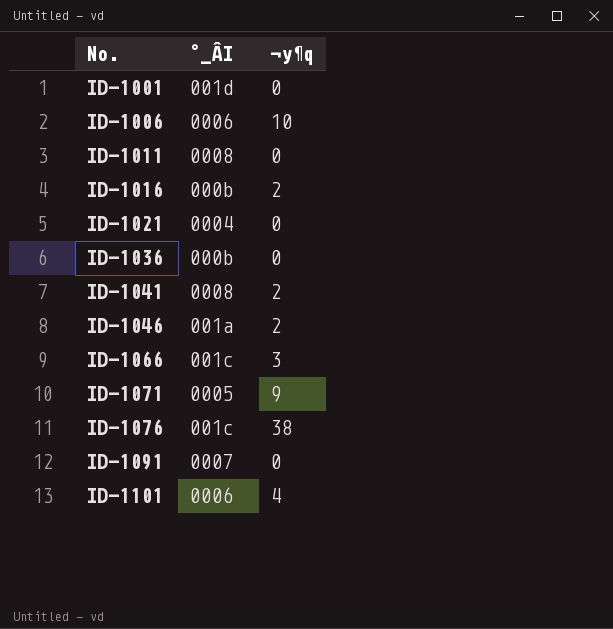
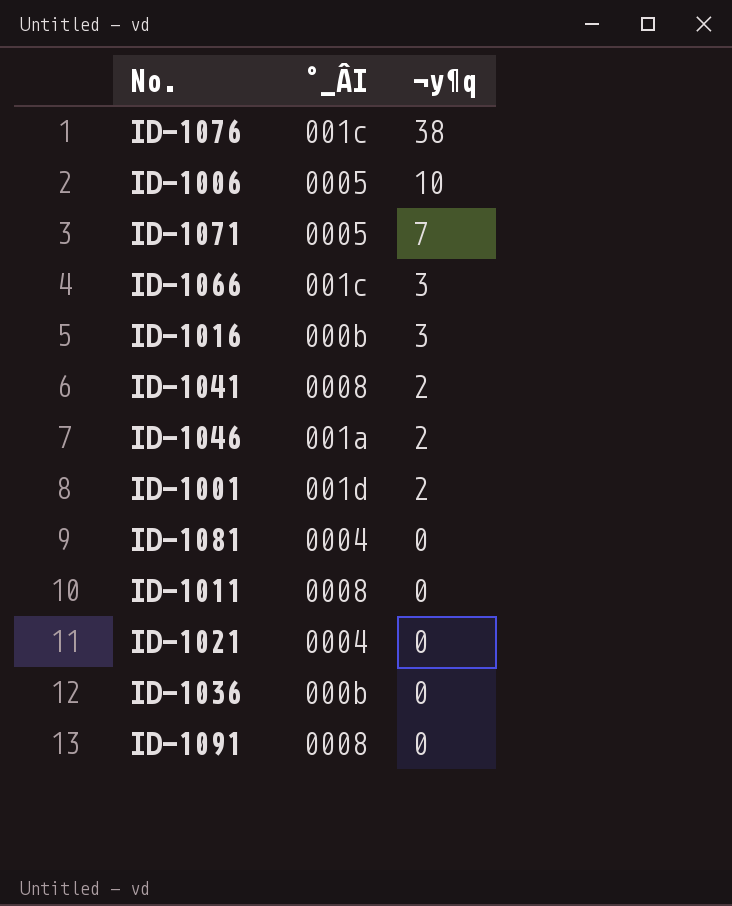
row order: No. ascending -> ¬y¶q descending
row ID-1101: 0006 | 4 -> none
ID-1006 | °_ÂI: 0006 -> 0005
ID-1071 | ¬y¶q: 9 -> 7
ID-1016 | ¬y¶q: 2 -> 3
ID-1001 | ¬y¶q: 0 -> 2
row ID-1081: none -> 0004 | 0
ID-1091 | °_ÂI: 0007 -> 0008

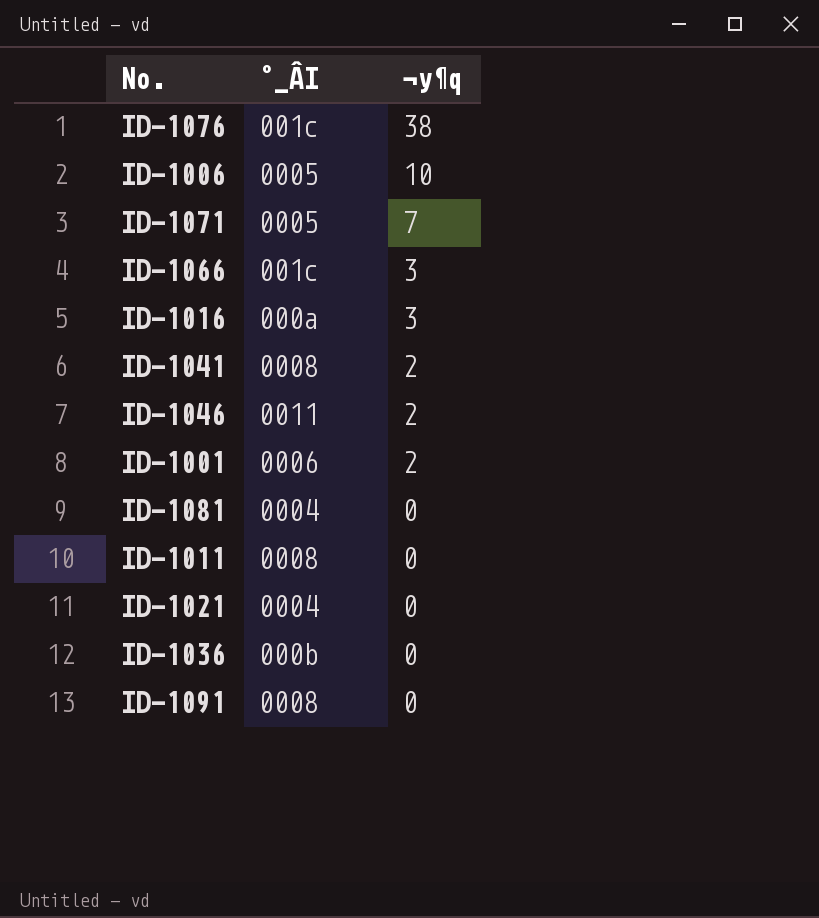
ID-1016 | °_ÂI: 000b -> 000a
ID-1046 | °_ÂI: 001a -> 0011
ID-1001 | °_ÂI: 001d -> 0006

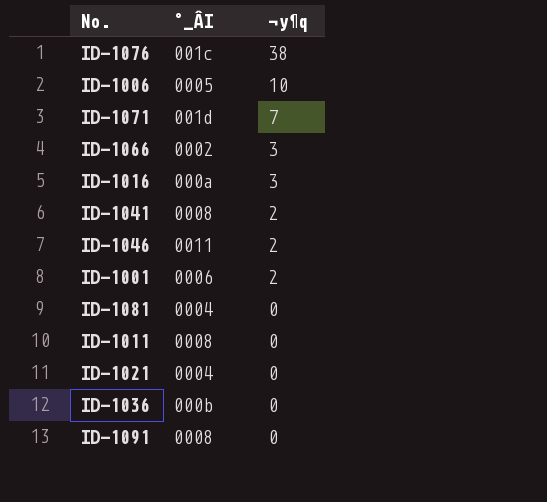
ID-1071 | °_ÂI: 0005 -> 001d
ID-1066 | °_ÂI: 001c -> 0002

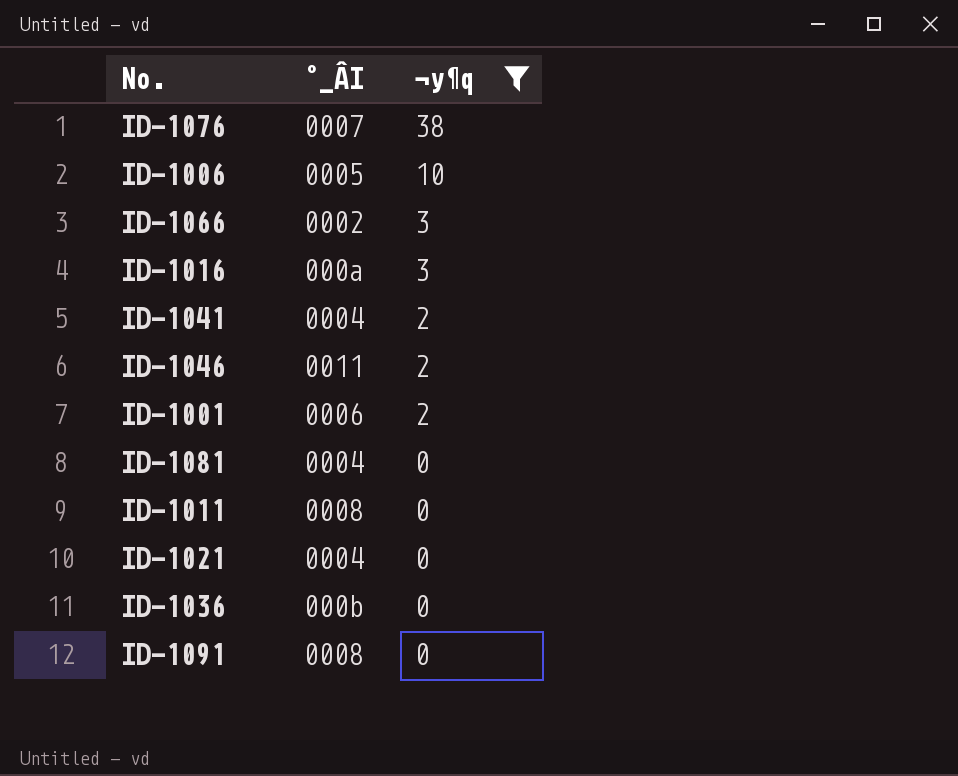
filter: none -> ¬y¶q != 7
ID-1076 | °_ÂI: 001c -> 0007
ID-1041 | °_ÂI: 0008 -> 0004

